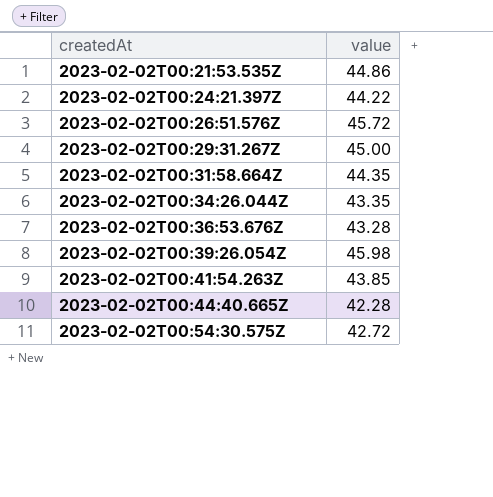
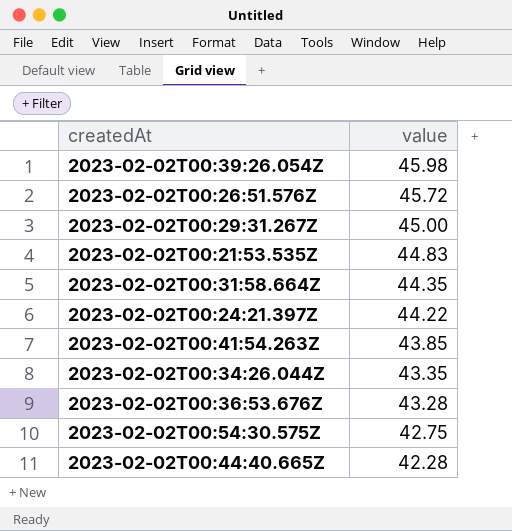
row order: createdAt ascending -> value descending
2023-02-02T00:21:53.535Z | value: 44.86 -> 44.83
2023-02-02T00:54:30.575Z | value: 42.72 -> 42.75

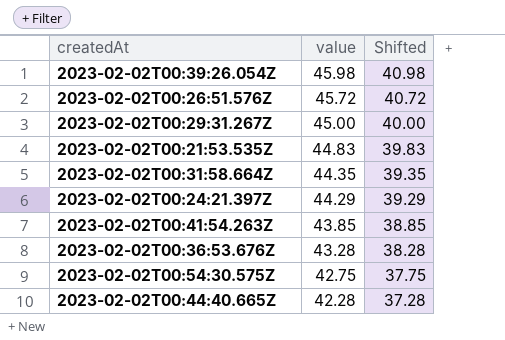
column Shifted | formula: none -> [value] - 5
row 2023-02-02T00:34:26.044Z: 43.35 -> none
2023-02-02T00:24:21.397Z | value: 44.22 -> 44.29

